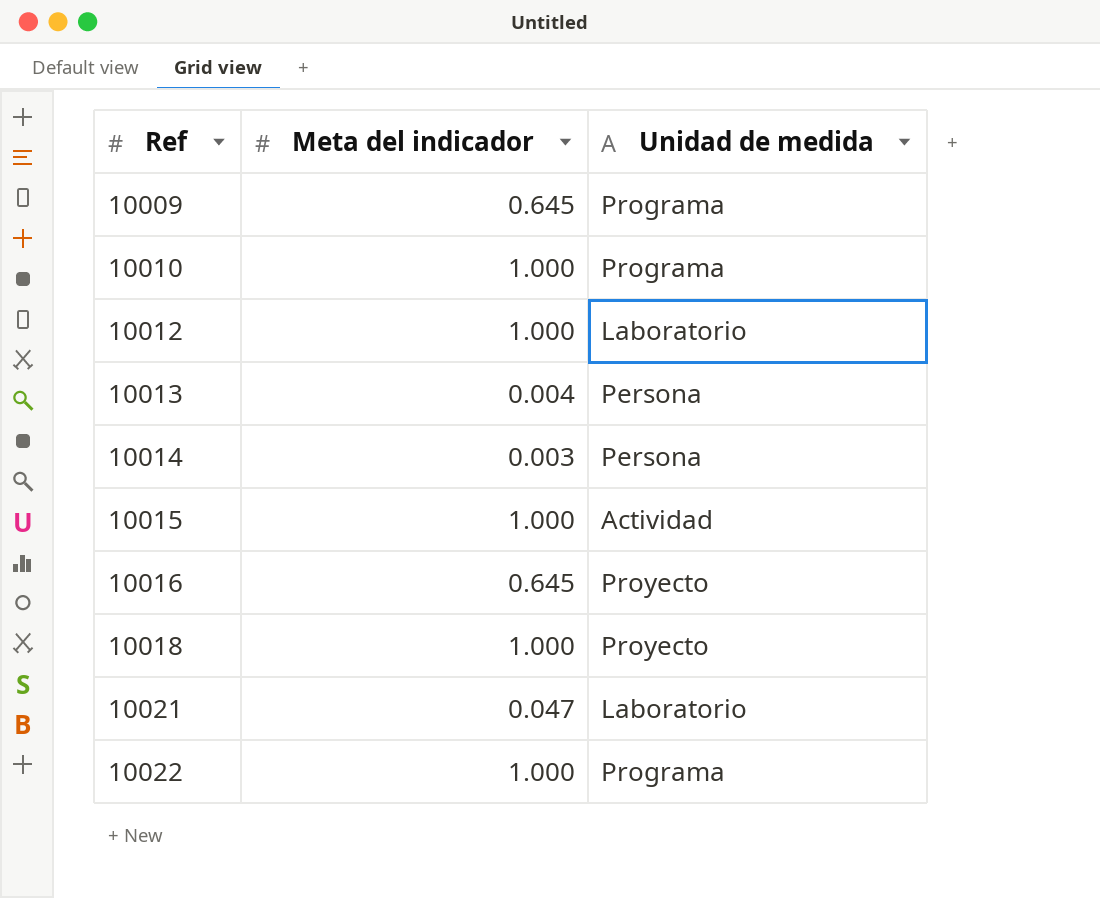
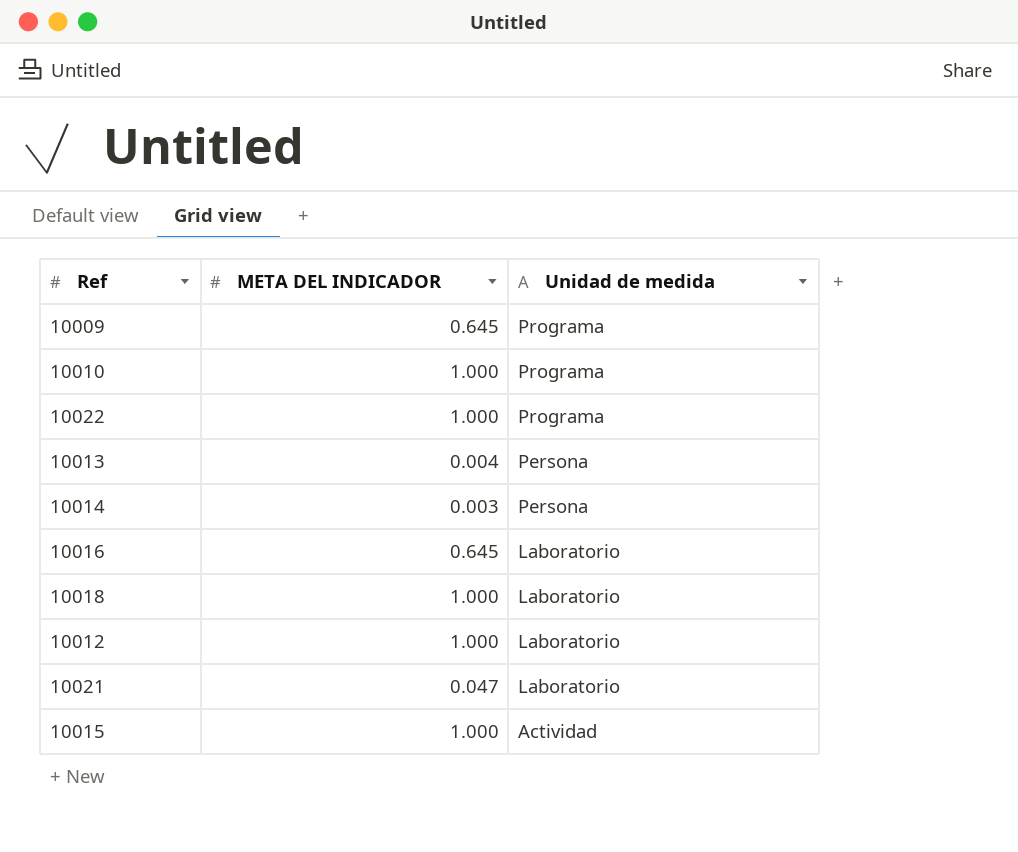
row order: Ref ascending -> Unidad de medida descending
column name: Meta del indicador -> META DEL INDICADOR
10016 | Unidad de medida: Proyecto -> Laboratorio
10018 | Unidad de medida: Proyecto -> Laboratorio

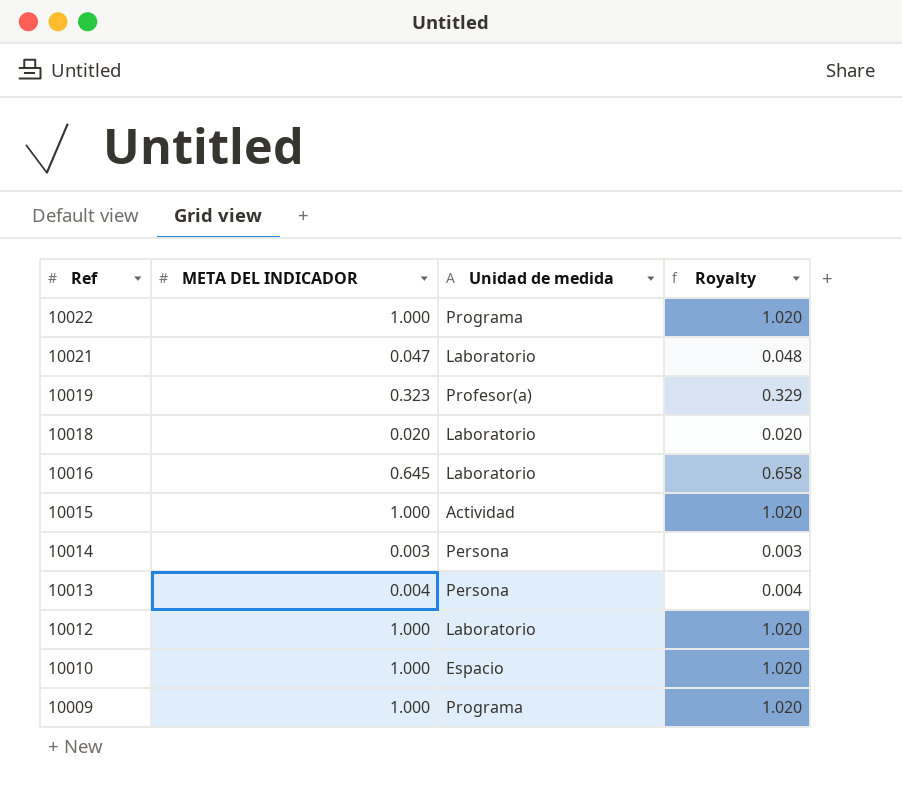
row order: Unidad de medida descending -> Ref descending
column Royalty | formula: none -> [META DEL INDICADOR] * 1.02
row 10019: none -> 0.323 | Profesor(a) | 0.329
10018 | META DEL INDICADOR: 1.000 -> 0.020
10010 | Unidad de medida: Programa -> Espacio
10009 | META DEL INDICADOR: 0.645 -> 1.000

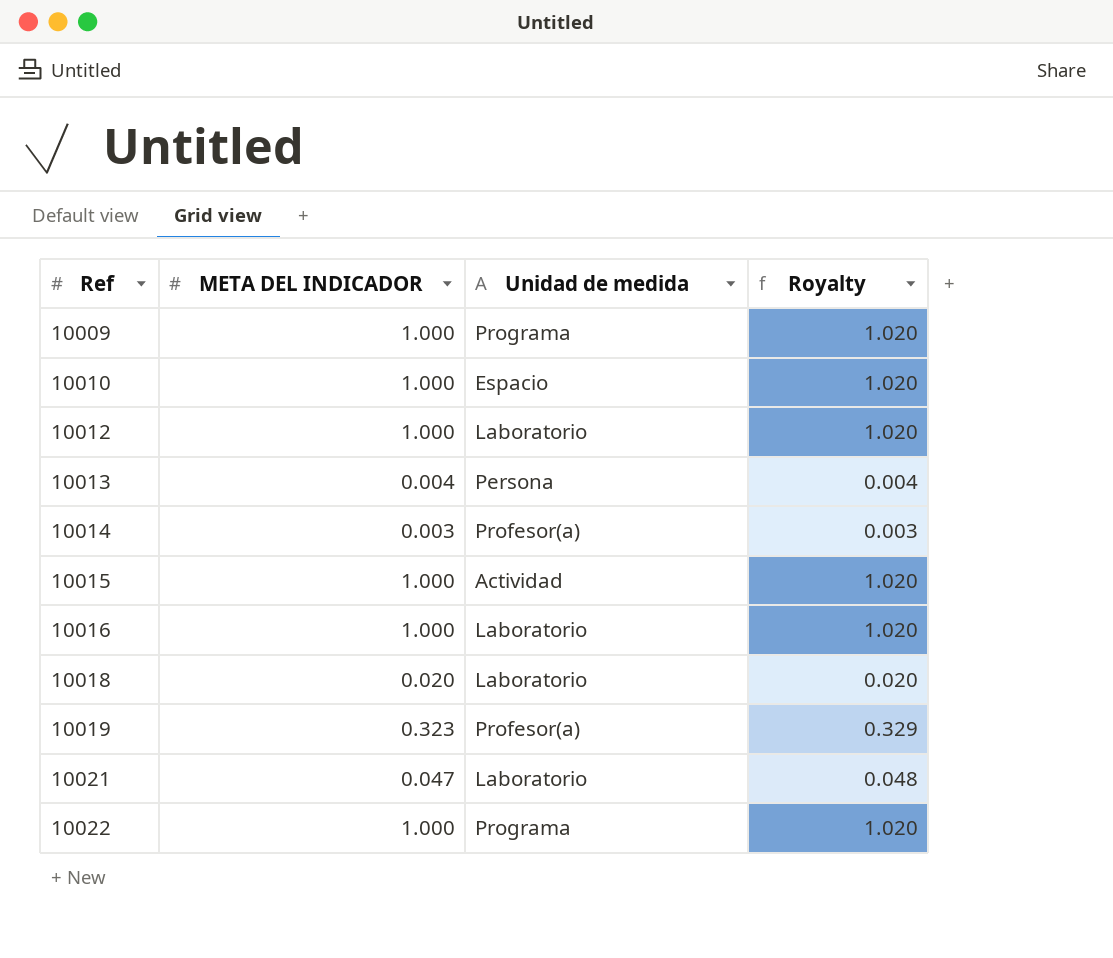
row order: Ref descending -> Ref ascending
10014 | Unidad de medida: Persona -> Profesor(a)
10016 | META DEL INDICADOR: 0.645 -> 1.000
10016 | Royalty: 0.658 -> 1.020

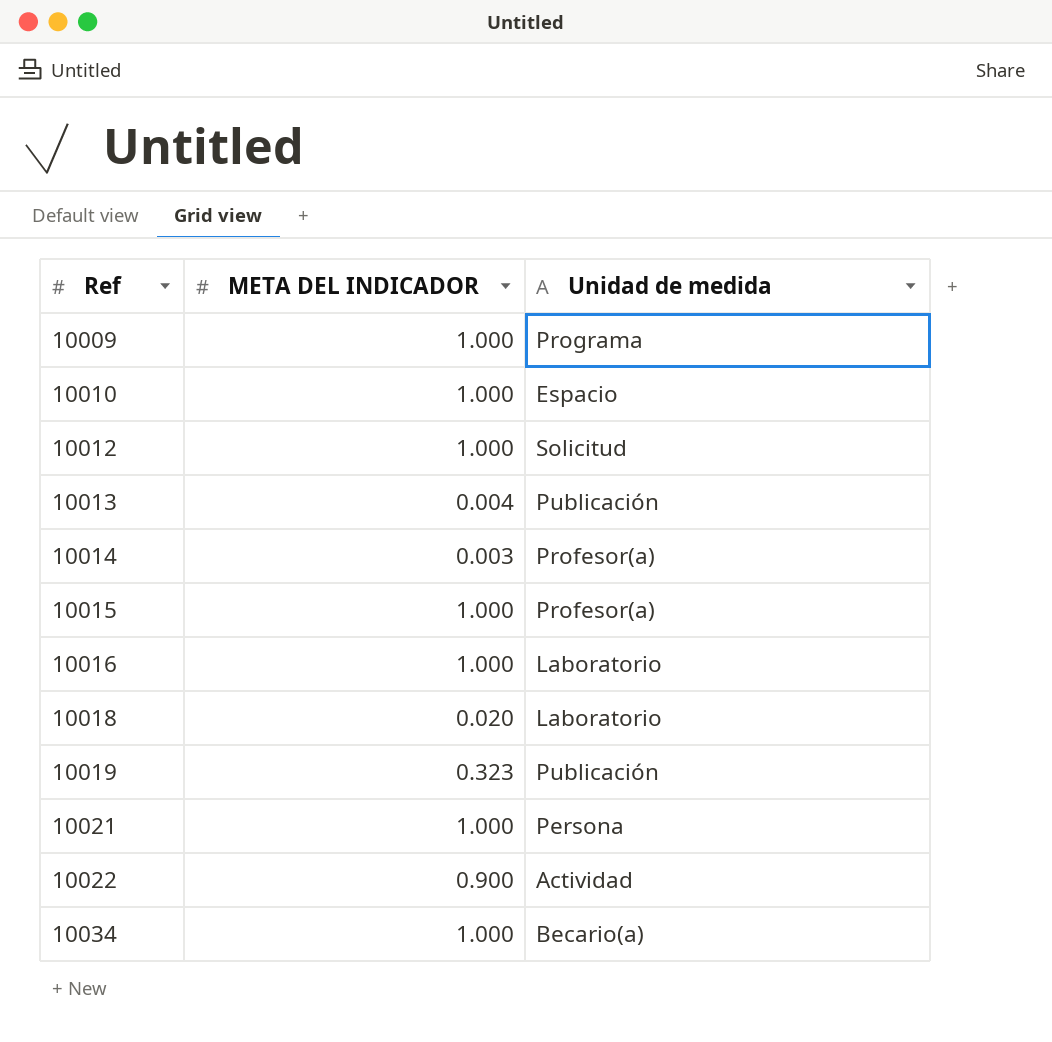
column Royalty | formula: [META DEL INDICADOR] * 1.02 -> none
10012 | Unidad de medida: Laboratorio -> Solicitud
10013 | Unidad de medida: Persona -> Publicación
10015 | Unidad de medida: Actividad -> Profesor(a)
10019 | Unidad de medida: Profesor(a) -> Publicación
10021 | META DEL INDICADOR: 0.047 -> 1.000
10021 | Unidad de medida: Laboratorio -> Persona
10022 | META DEL INDICADOR: 1.000 -> 0.900
10022 | Unidad de medida: Programa -> Actividad
row 10034: none -> 1.000 | Becario(a)

